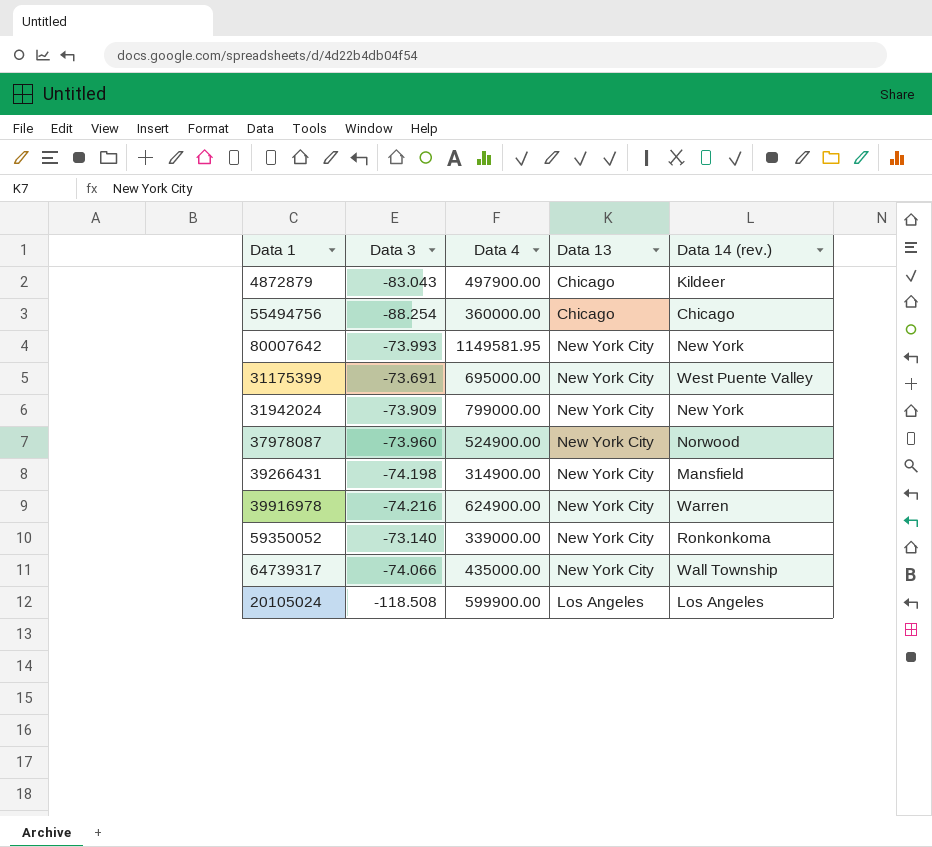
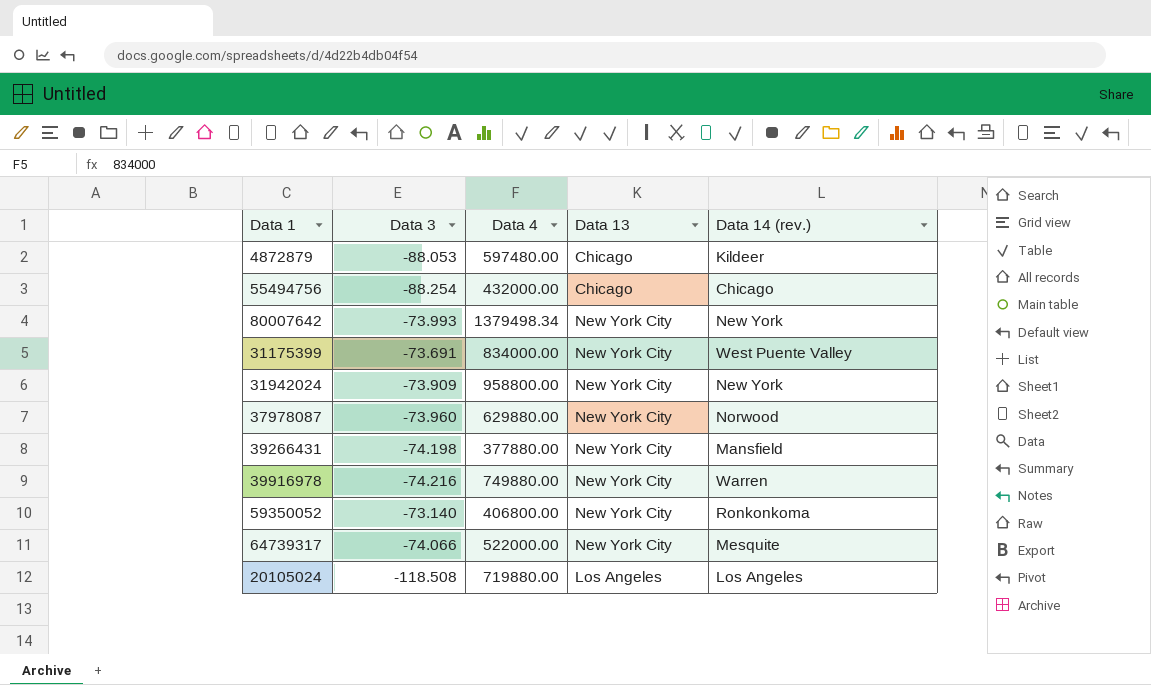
4872879 | Data 3: -83.043 -> -88.053
4872879 | Data 4: 497900.00 -> 597480.00
55494756 | Data 4: 360000.00 -> 432000.00
80007642 | Data 4: 1149581.95 -> 1379498.34
31175399 | Data 4: 695000.00 -> 834000.00
31942024 | Data 4: 799000.00 -> 958800.00
37978087 | Data 4: 524900.00 -> 629880.00
39266431 | Data 4: 314900.00 -> 377880.00
39916978 | Data 4: 624900.00 -> 749880.00
59350052 | Data 4: 339000.00 -> 406800.00
64739317 | Data 4: 435000.00 -> 522000.00
64739317 | Data 14 (rev.): Wall Township -> Mesquite
20105024 | Data 4: 599900.00 -> 719880.00

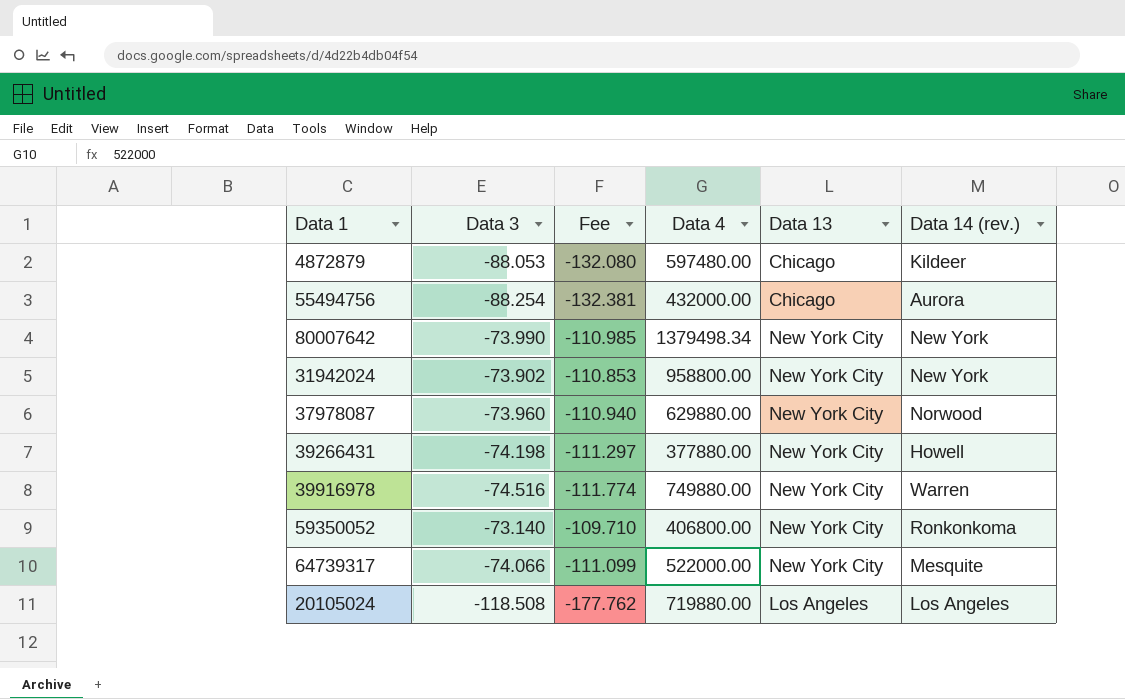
column Fee | formula: none -> [Data 3] * 1.5
row 31175399: -73.691 | 834000.00 | New York City | West Puente Valley -> none
55494756 | Data 14 (rev.): Chicago -> Aurora
80007642 | Data 3: -73.993 -> -73.990
31942024 | Data 3: -73.909 -> -73.902
39266431 | Data 14 (rev.): Mansfield -> Howell
39916978 | Data 3: -74.216 -> -74.516

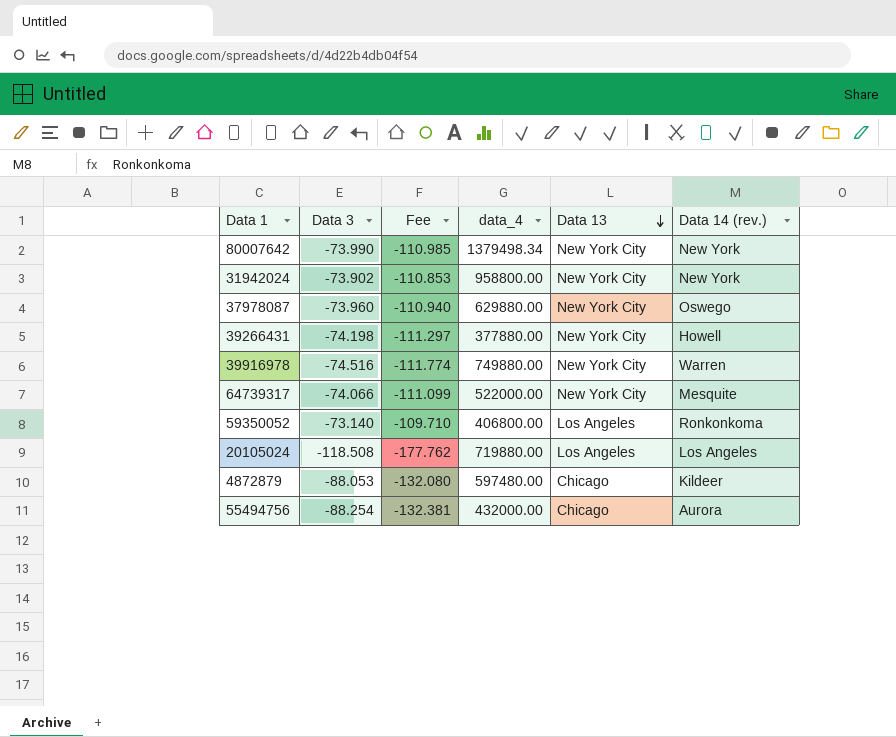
row order: none -> Data 13 descending
column name: Data 4 -> data_4
37978087 | Data 14 (rev.): Norwood -> Oswego
59350052 | Data 13: New York City -> Los Angeles

